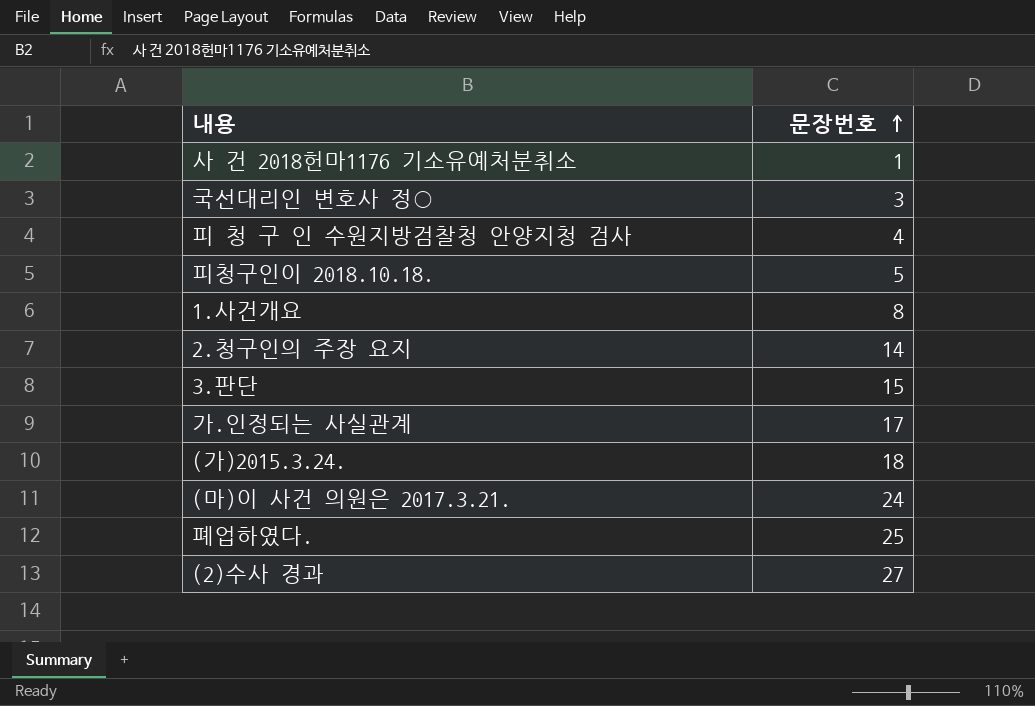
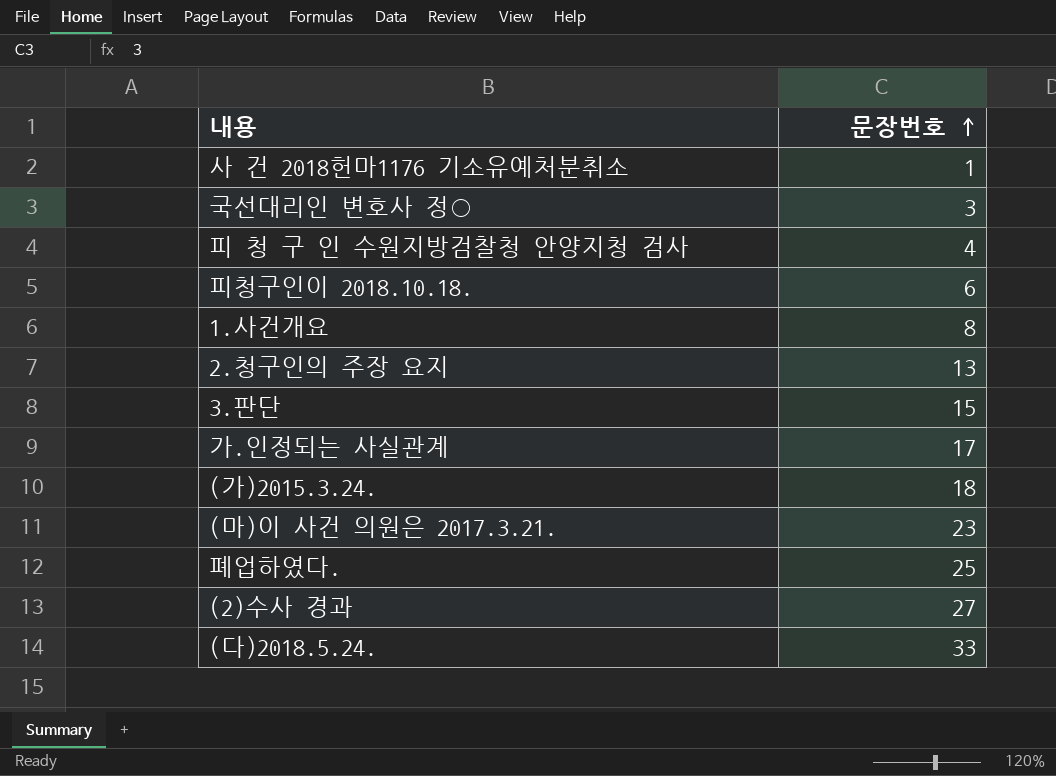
피청구인이 2018.10.18. | 문장번호: 5 -> 6
2.청구인의 주장 요지 | 문장번호: 14 -> 13
(마)이 사건 의원은 2017.3.21. | 문장번호: 24 -> 23
row (다)2018.5.24.: none -> 33

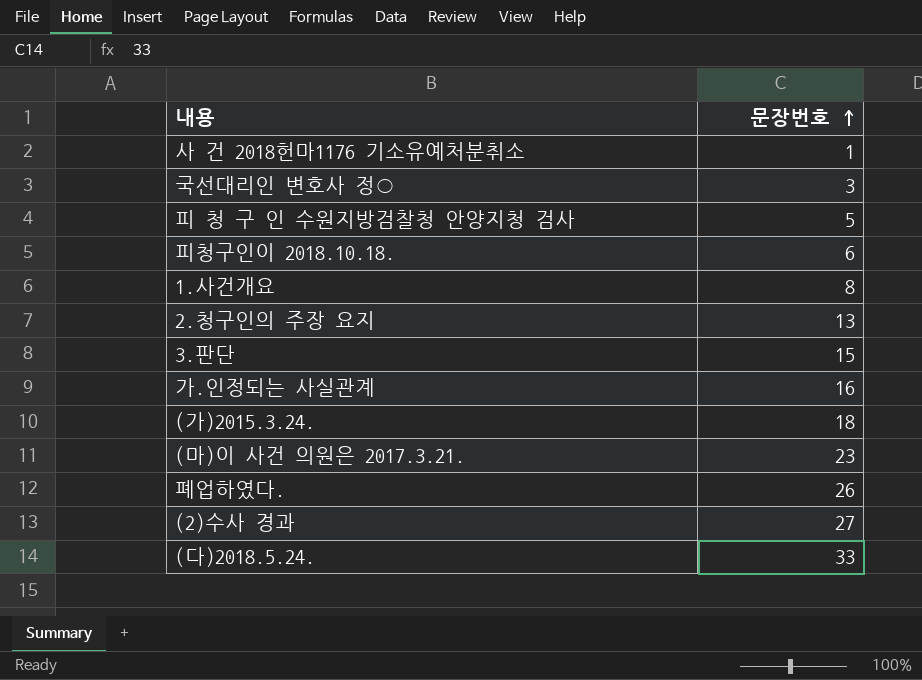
피 청 구 인 수원지방검찰청 안양지청 검사 | 문장번호: 4 -> 5
가.인정되는 사실관계 | 문장번호: 17 -> 16
폐업하였다. | 문장번호: 25 -> 26

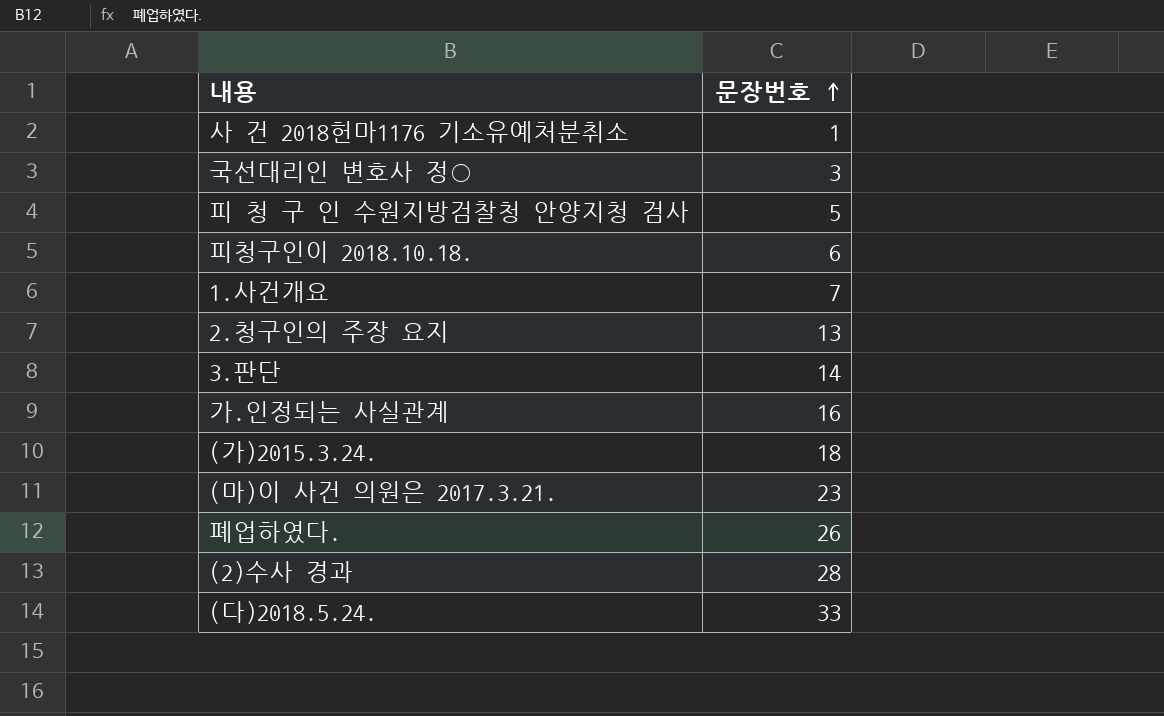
1.사건개요 | 문장번호: 8 -> 7
3.판단 | 문장번호: 15 -> 14
(2)수사 경과 | 문장번호: 27 -> 28

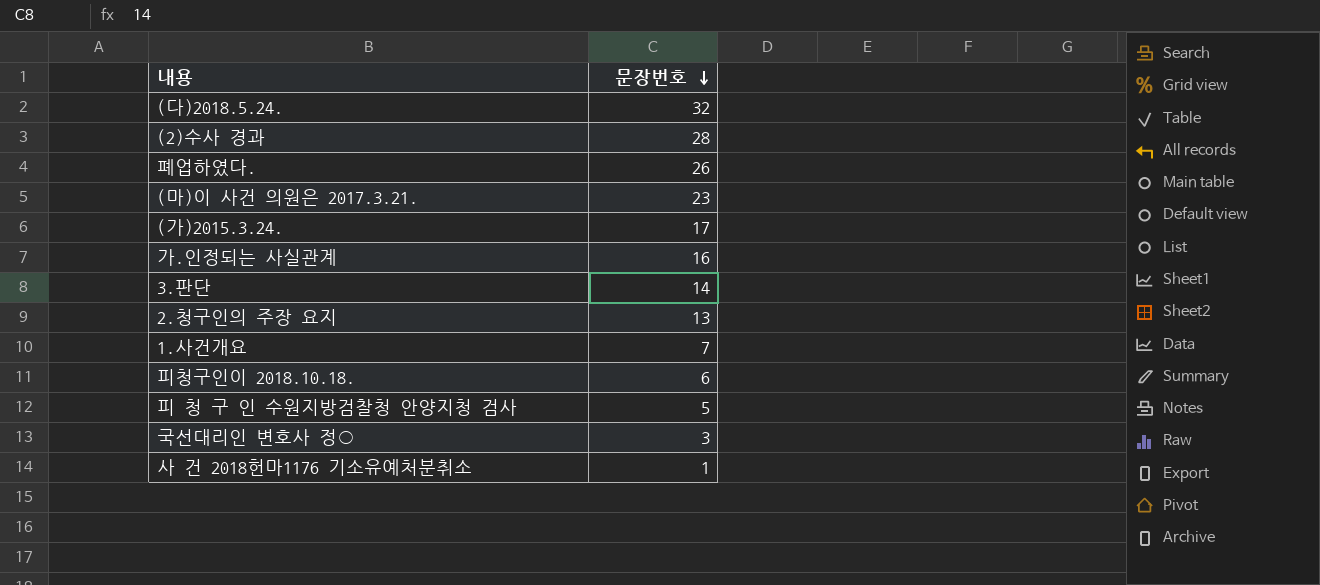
row order: 문장번호 ascending -> 문장번호 descending
(다)2018.5.24. | 문장번호: 33 -> 32
(가)2015.3.24. | 문장번호: 18 -> 17

